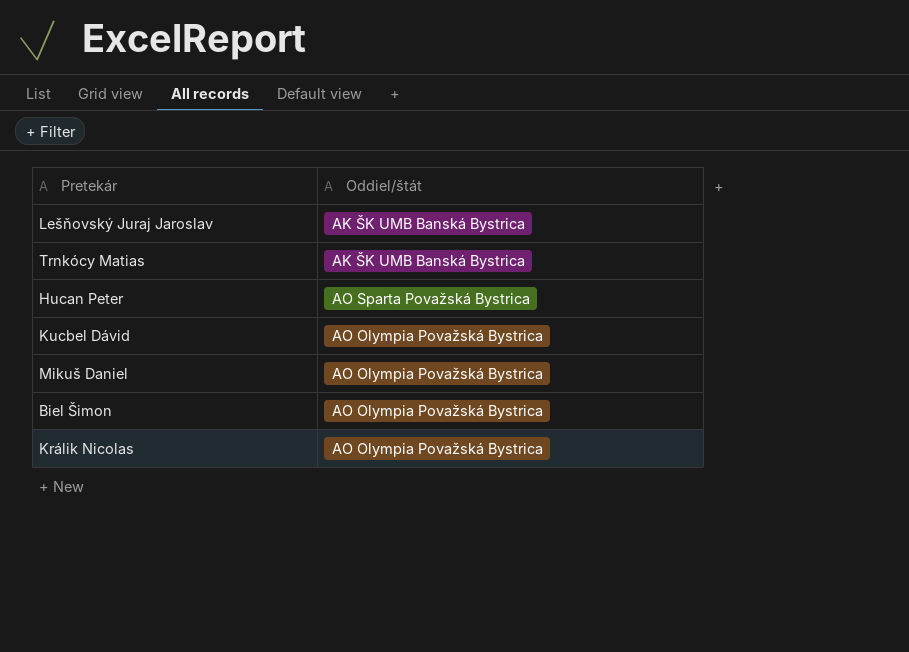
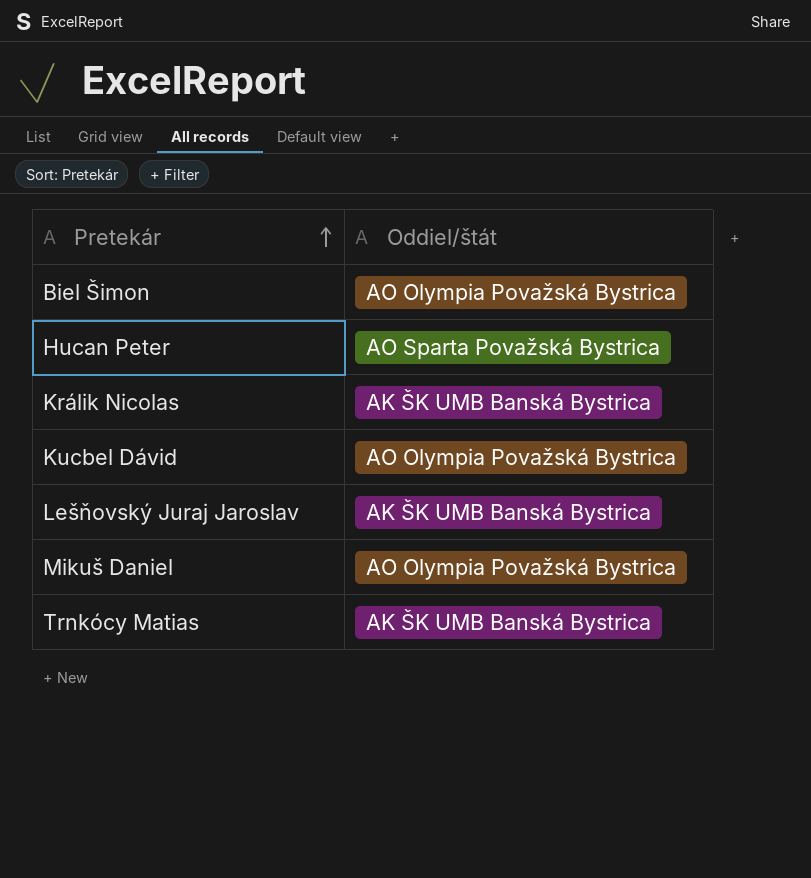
row order: none -> Pretekár ascending
Králik Nicolas | Oddiel/štát: AO Olympia Považská Bystrica -> AK ŠK UMB Banská Bystrica

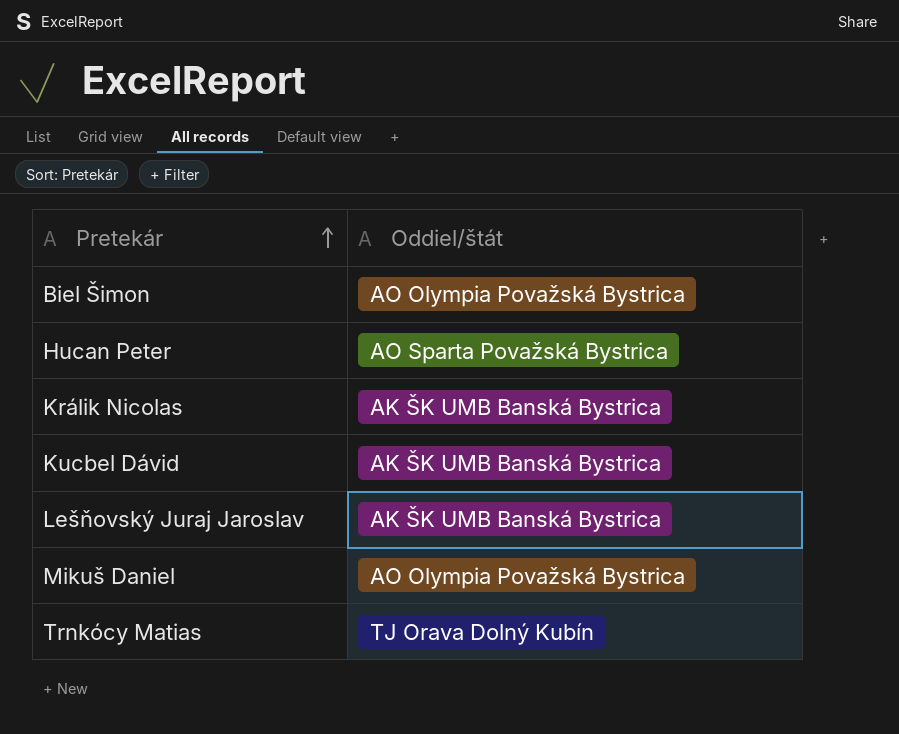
Kucbel Dávid | Oddiel/štát: AO Olympia Považská Bystrica -> AK ŠK UMB Banská Bystrica
Trnkócy Matias | Oddiel/štát: AK ŠK UMB Banská Bystrica -> TJ Orava Dolný Kubín

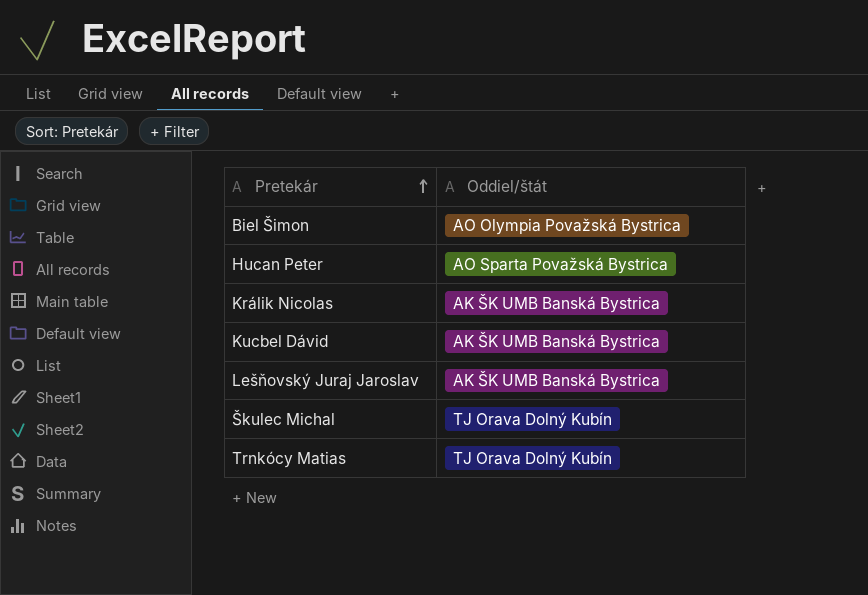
row Mikuš Daniel: AO Olympia Považská Bystrica -> none
row Škulec Michal: none -> TJ Orava Dolný Kubín

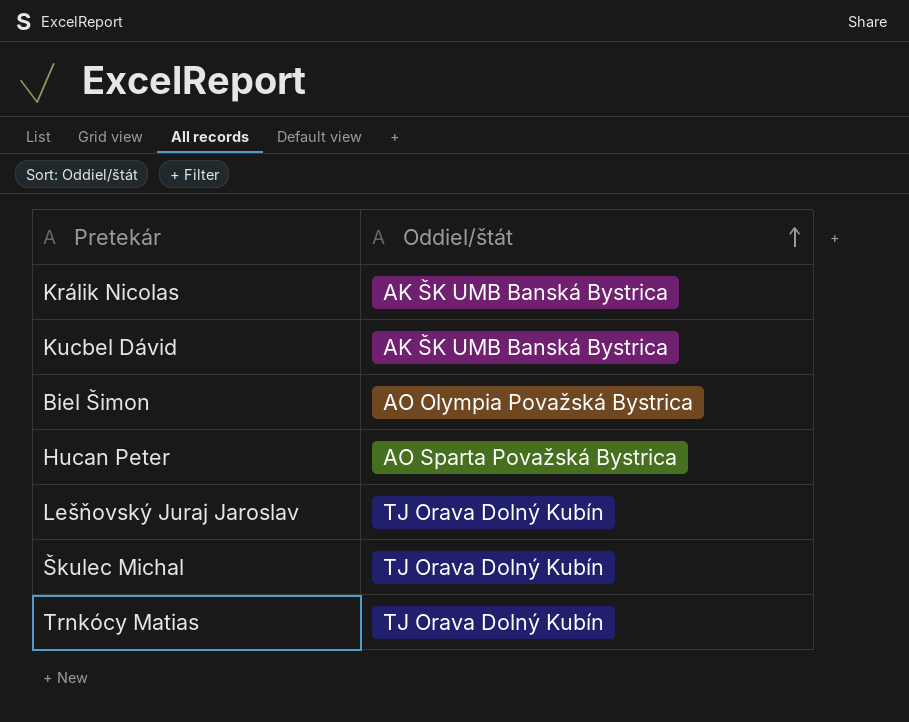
row order: Pretekár ascending -> Oddiel/štát ascending
Lešňovský Juraj Jaroslav | Oddiel/štát: AK ŠK UMB Banská Bystrica -> TJ Orava Dolný Kubín

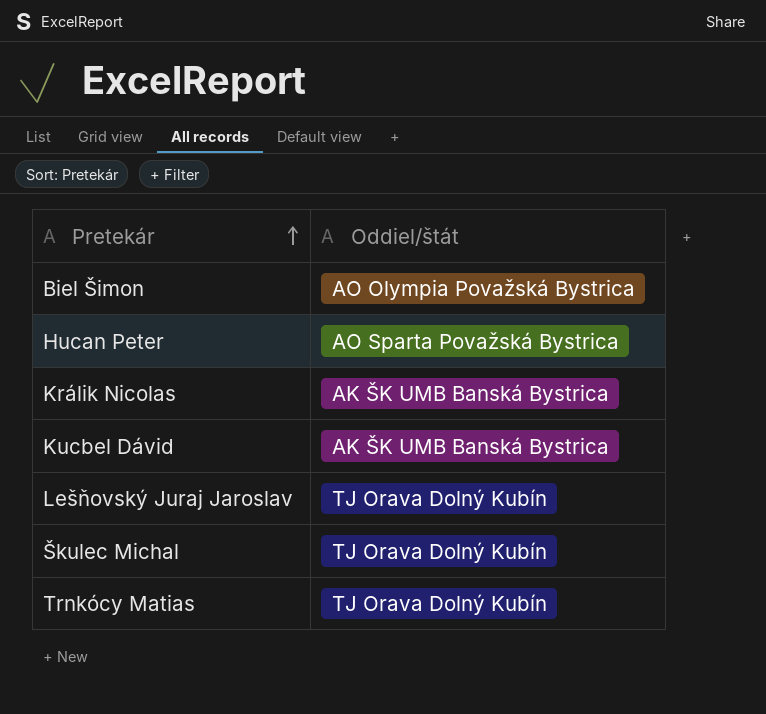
row order: Oddiel/štát ascending -> Pretekár ascending

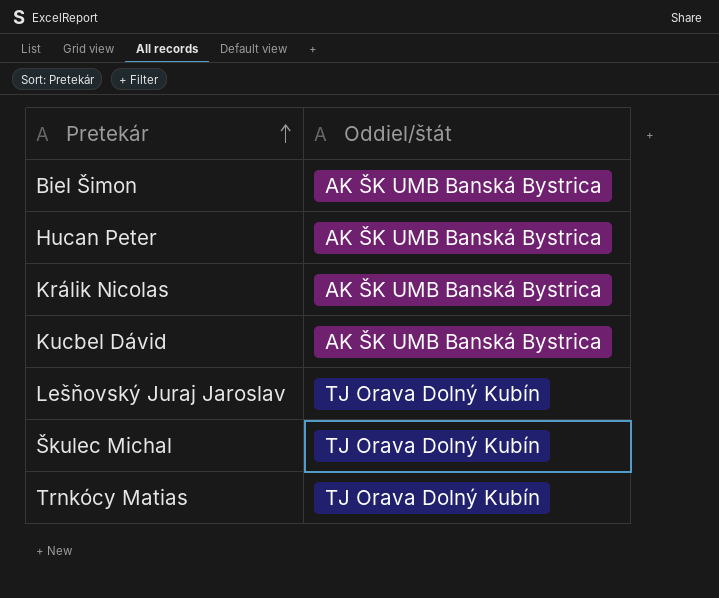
Biel Šimon | Oddiel/štát: AO Olympia Považská Bystrica -> AK ŠK UMB Banská Bystrica
Hucan Peter | Oddiel/štát: AO Sparta Považská Bystrica -> AK ŠK UMB Banská Bystrica

